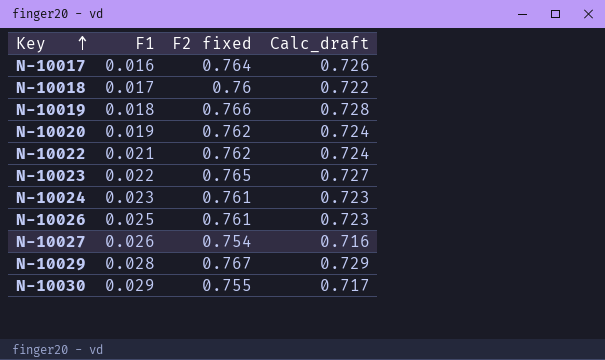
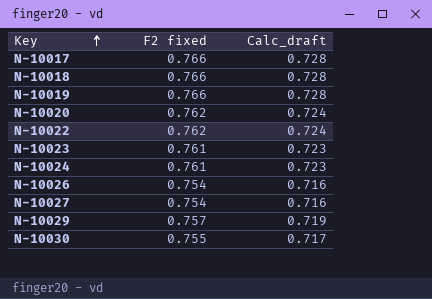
column F1 | position: 2 -> none
N-10017 | F2 fixed: 0.764 -> 0.766
N-10017 | Calc_draft: 0.726 -> 0.728
N-10018 | F2 fixed: 0.76 -> 0.766
N-10018 | Calc_draft: 0.722 -> 0.728
N-10023 | F2 fixed: 0.765 -> 0.761
N-10023 | Calc_draft: 0.727 -> 0.723
N-10026 | F2 fixed: 0.761 -> 0.754
N-10026 | Calc_draft: 0.723 -> 0.716
N-10029 | F2 fixed: 0.767 -> 0.757
N-10029 | Calc_draft: 0.729 -> 0.719

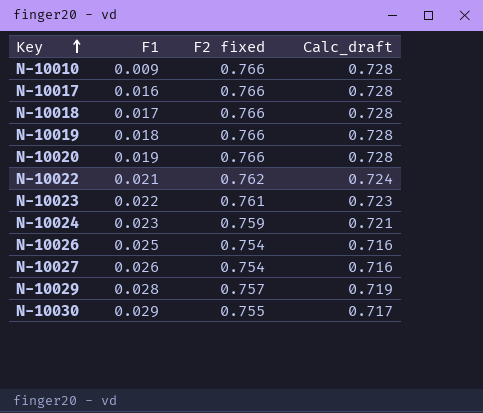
column F1 | position: none -> 2
row N-10010: none -> 0.009 | 0.766 | 0.728
N-10020 | F2 fixed: 0.762 -> 0.766
N-10020 | Calc_draft: 0.724 -> 0.728
N-10024 | F2 fixed: 0.761 -> 0.759
N-10024 | Calc_draft: 0.723 -> 0.721

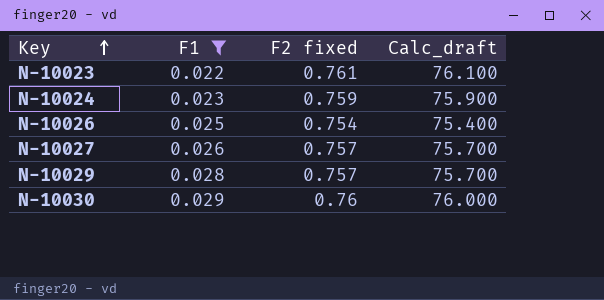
filter: none -> F1 >= 0.022
column Calc_draft | formula: [F2 fixed] * 0.95 -> [F2 fixed] * 100
N-10027 | F2 fixed: 0.754 -> 0.757
N-10030 | F2 fixed: 0.755 -> 0.76

